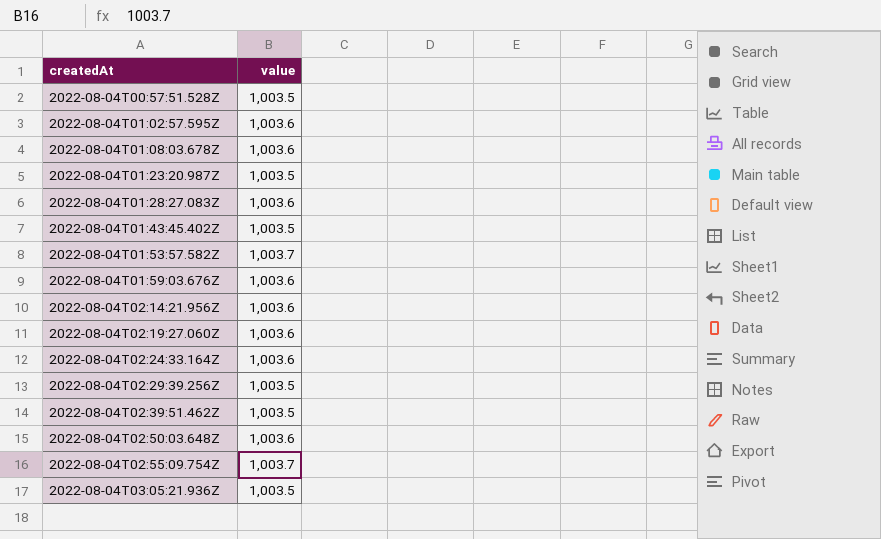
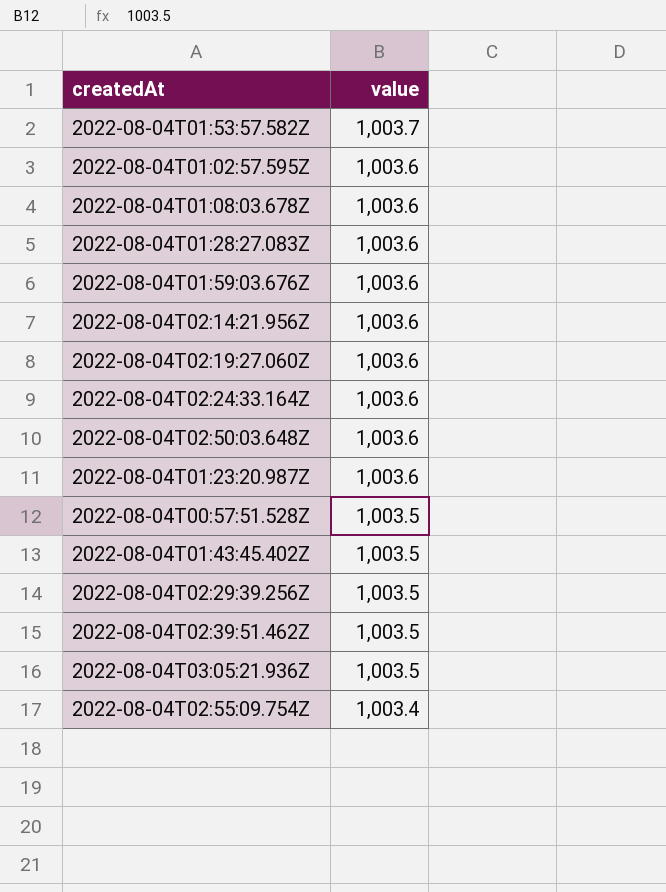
row order: createdAt ascending -> value descending
2022-08-04T01:23:20.987Z | value: 1,003.5 -> 1,003.6
2022-08-04T02:55:09.754Z | value: 1,003.7 -> 1,003.4

